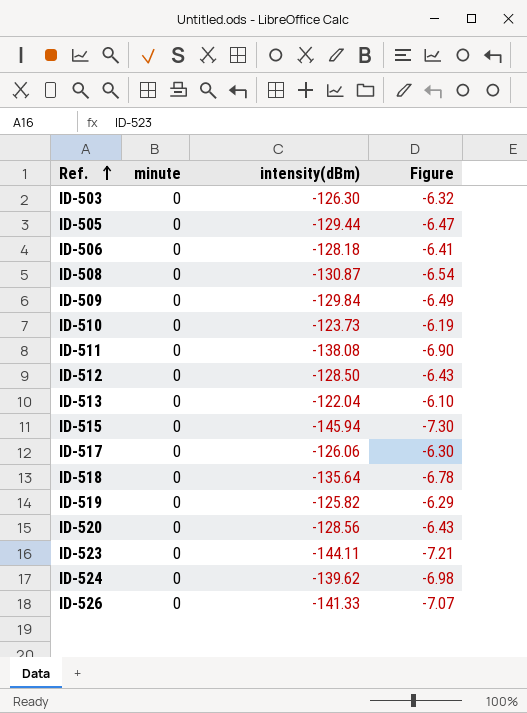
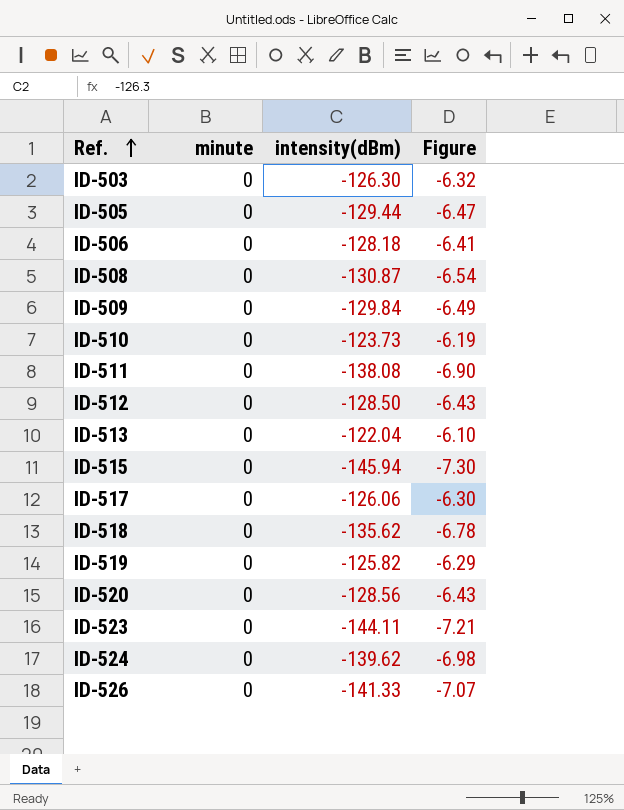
ID-518 | intensity(dBm): -135.64 -> -135.62

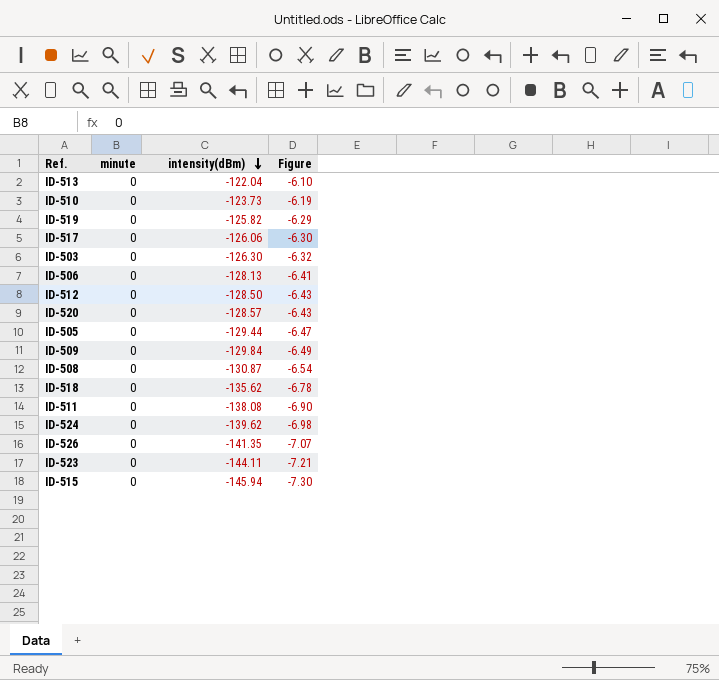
row order: Ref. ascending -> intensity(dBm) descending
ID-506 | intensity(dBm): -128.18 -> -128.13
ID-520 | intensity(dBm): -128.56 -> -128.57
ID-526 | intensity(dBm): -141.33 -> -141.35

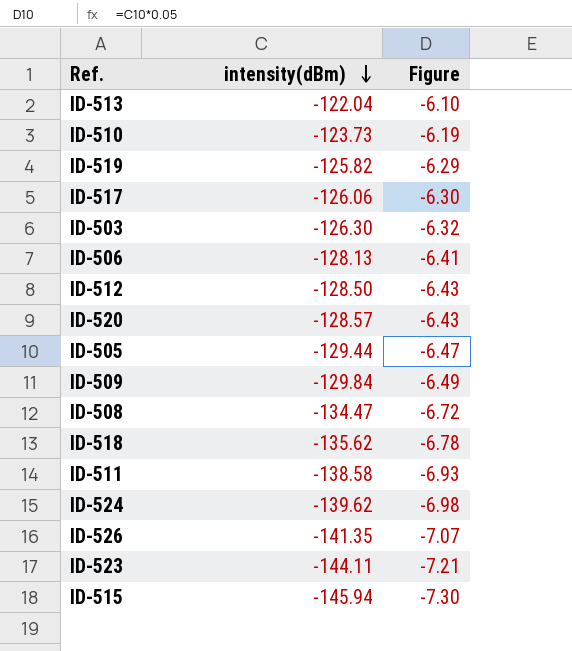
column minute | position: 2 -> none
ID-508 | intensity(dBm): -130.87 -> -134.47
ID-508 | Figure: -6.54 -> -6.72
ID-511 | intensity(dBm): -138.08 -> -138.58
ID-511 | Figure: -6.90 -> -6.93

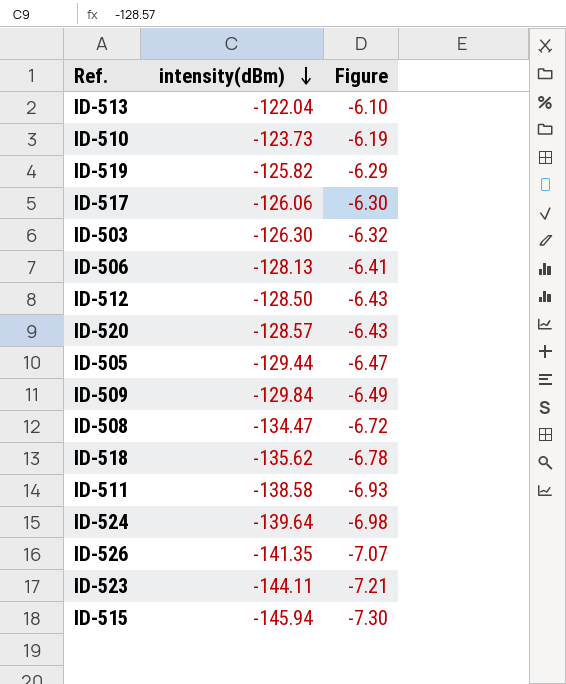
ID-524 | intensity(dBm): -139.62 -> -139.64

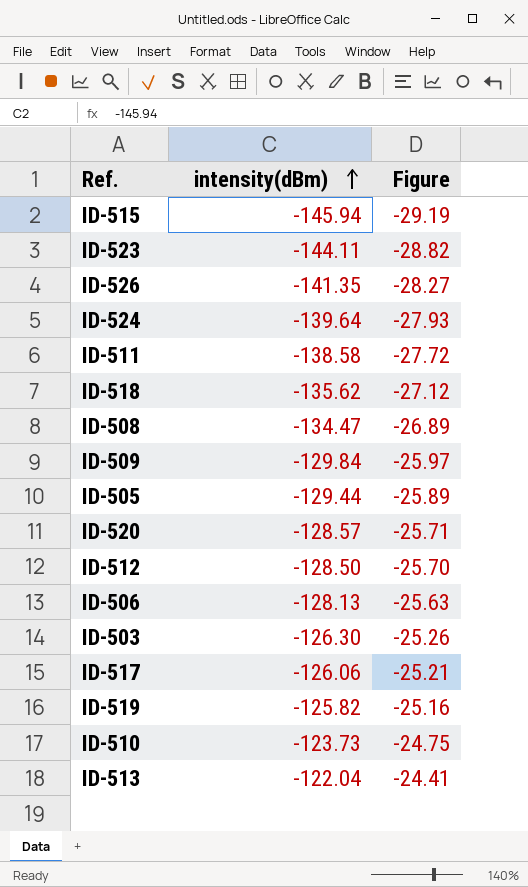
row order: intensity(dBm) descending -> intensity(dBm) ascending
column Figure | formula: [intensity(dBm)] * 0.05 -> [intensity(dBm)] * 0.2

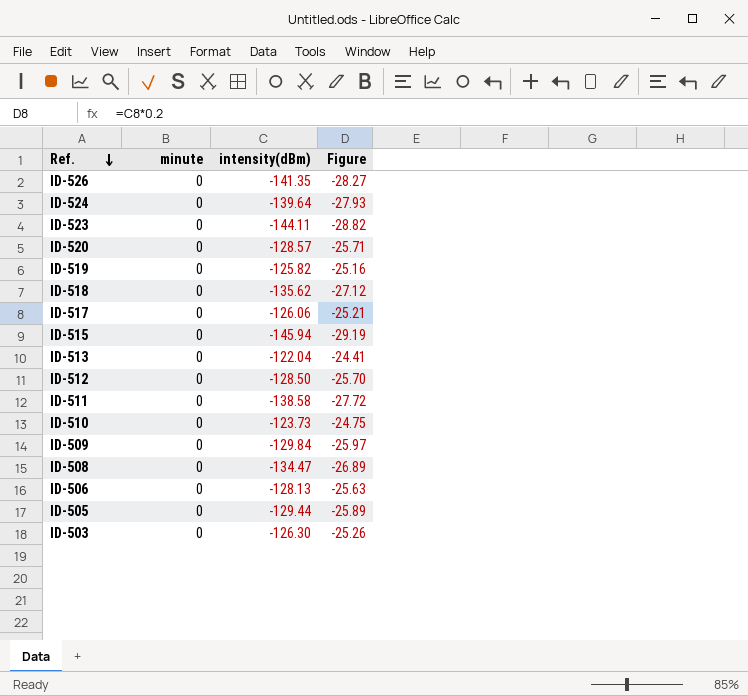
row order: intensity(dBm) ascending -> Ref. descending
column minute | position: none -> 2

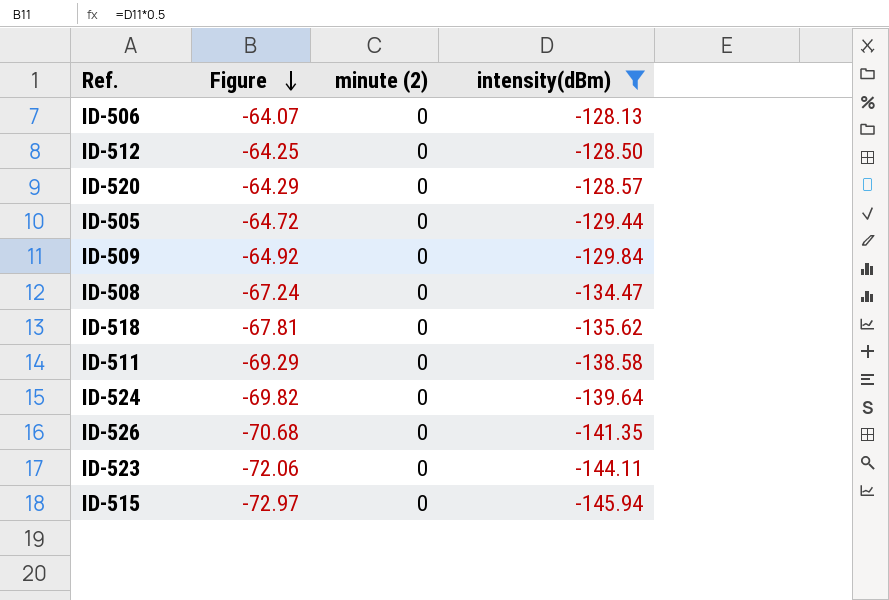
filter: none -> intensity(dBm) <= -128.13
row order: Ref. descending -> Figure descending
column Figure | formula: [intensity(dBm)] * 0.2 -> [intensity(dBm)] * 0.5
column Figure | position: 4 -> 2
column name: minute -> minute (2)

